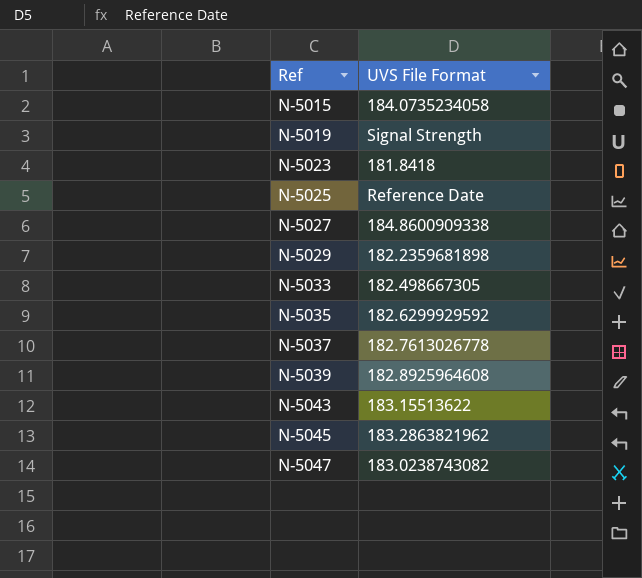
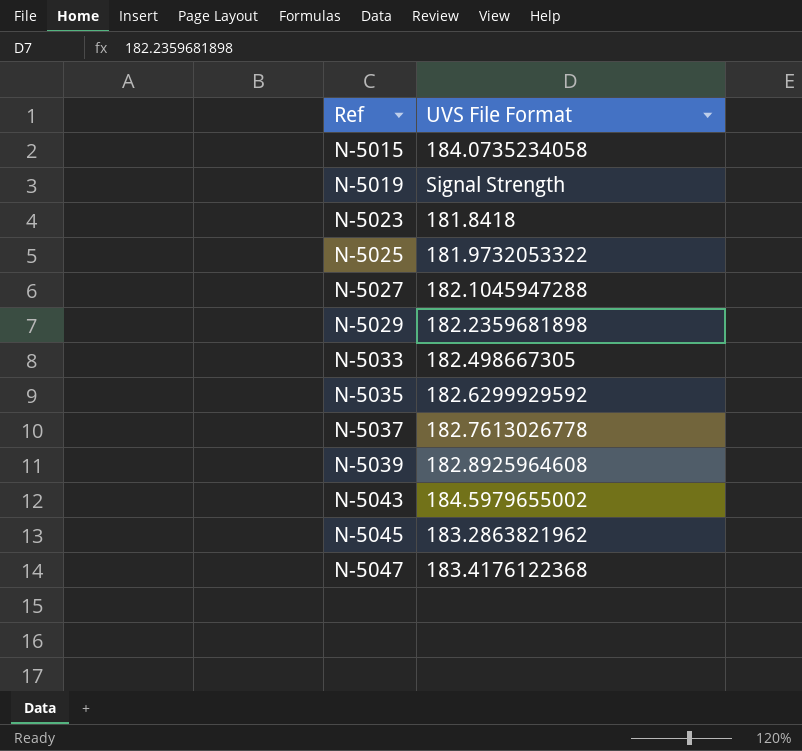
N-5025 | UVS File Format: Reference Date -> 181.9732053322
N-5027 | UVS File Format: 184.8600909338 -> 182.1045947288
N-5043 | UVS File Format: 183.15513622 -> 184.5979655002
N-5047 | UVS File Format: 183.0238743082 -> 183.4176122368

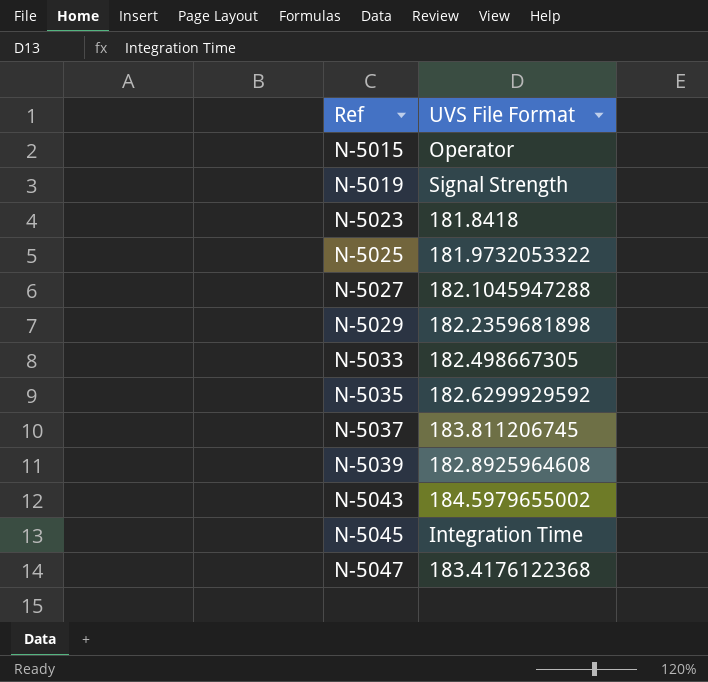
N-5015 | UVS File Format: 184.0735234058 -> Operator
N-5037 | UVS File Format: 182.7613026778 -> 183.811206745
N-5045 | UVS File Format: 183.2863821962 -> Integration Time

